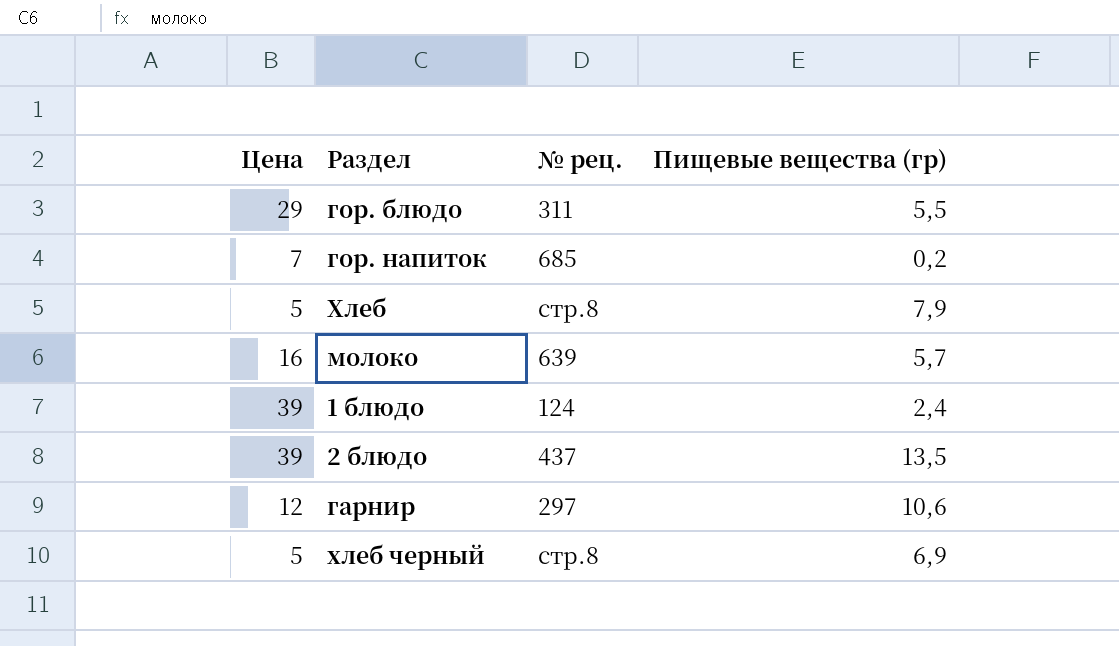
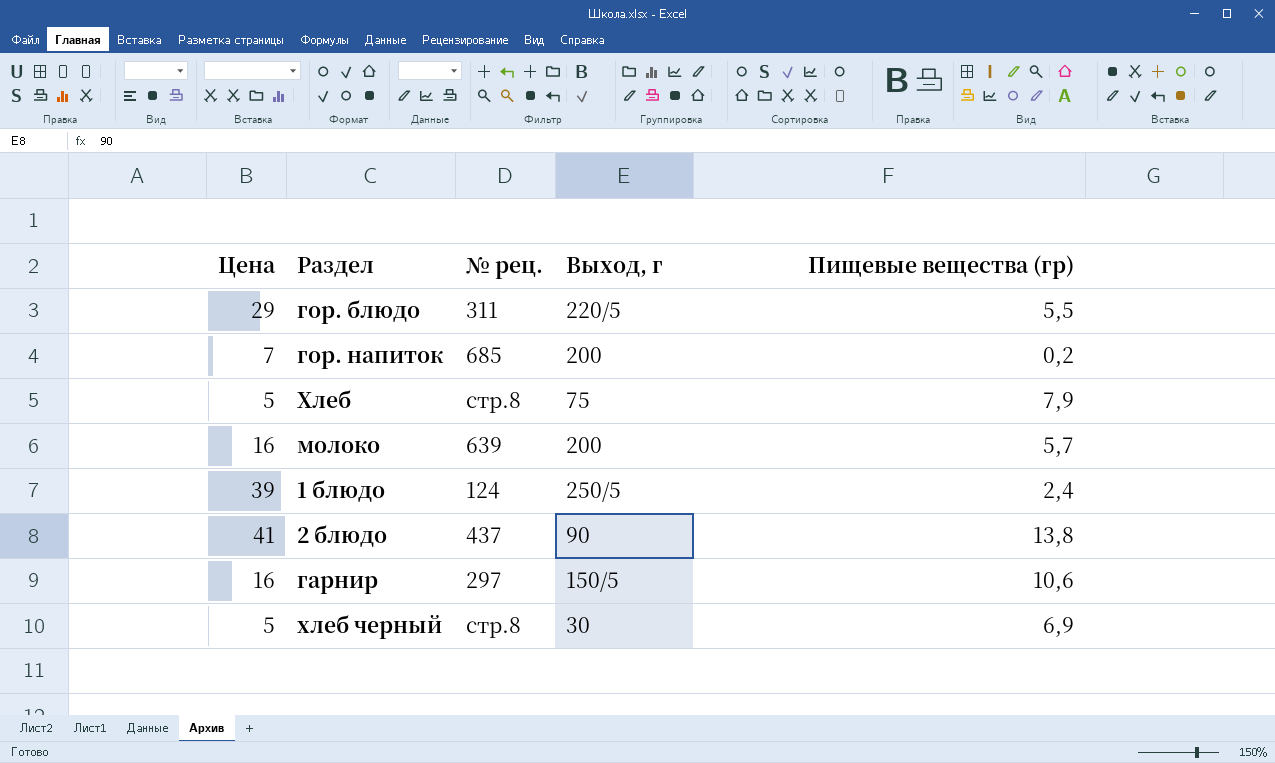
column Выход, г | position: none -> 4
2 блюдо | Цена: 39 -> 41
2 блюдо | Пищевые вещества (гр): 13,5 -> 13,8
гарнир | Цена: 12 -> 16

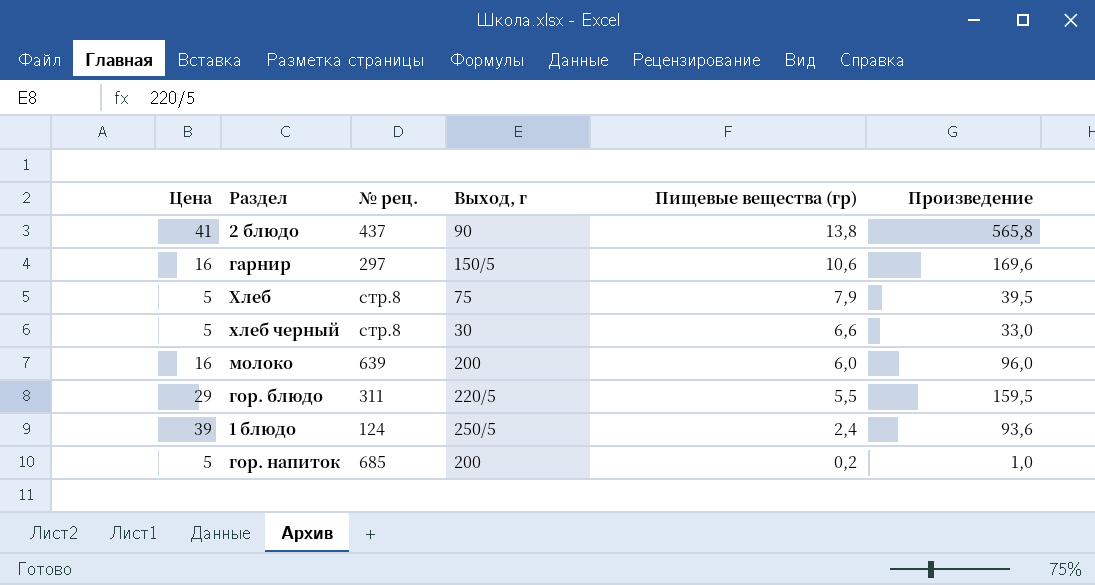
row order: none -> Пищевые вещества (гр) descending
column Произведение | formula: none -> [Цена] * [Пищевые вещества (гр)]
хлеб черный | Пищевые вещества (гр): 6,9 -> 6,6
молоко | Пищевые вещества (гр): 5,7 -> 6,0
гор. напиток | Цена: 7 -> 5

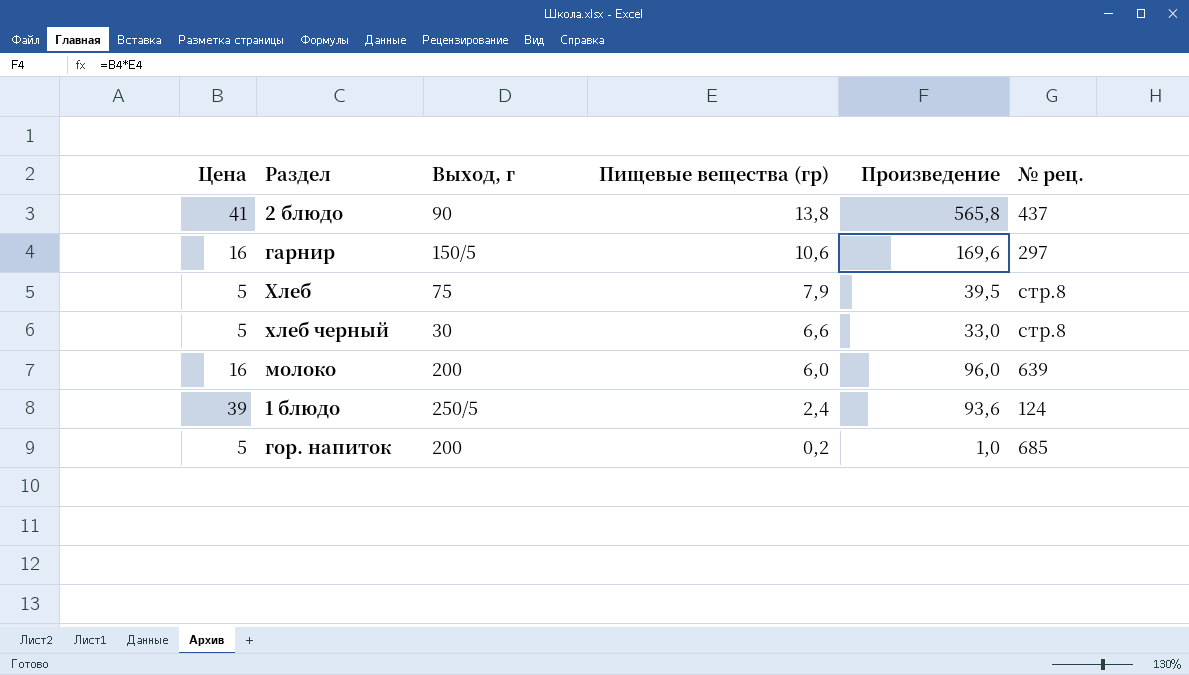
column № рец. | position: 3 -> 6
row гор. блюдо: 29 | 311 | 220/5 | 5,5 | 159,5 -> none

